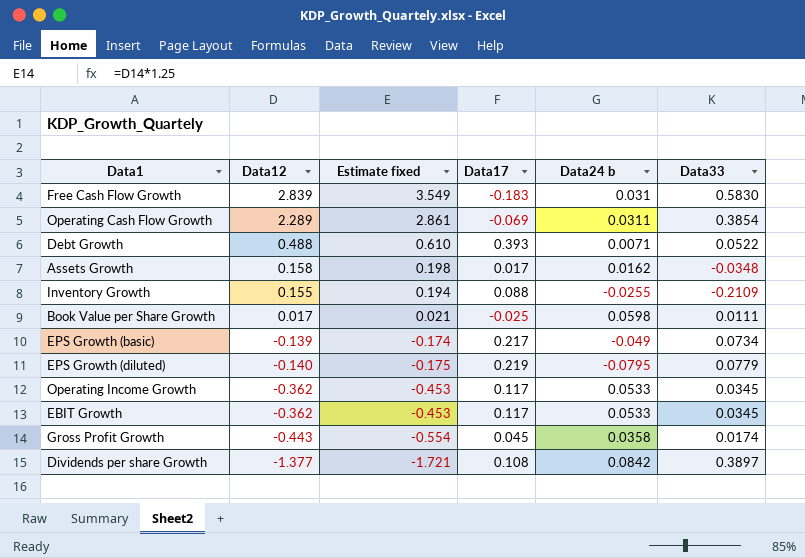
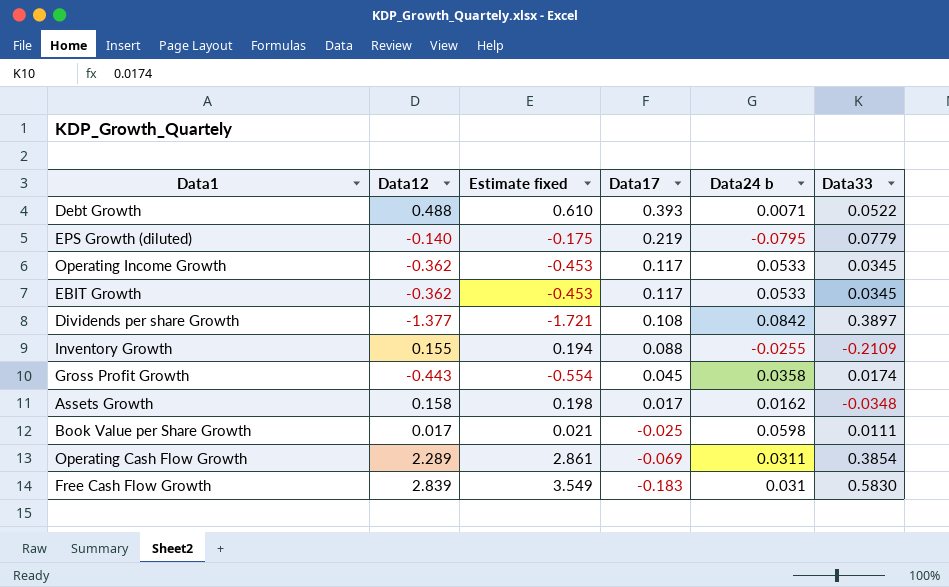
row order: Data12 descending -> Data17 descending
row EPS Growth (basic): -0.139 | -0.174 | 0.217 | -0.049 | 0.0734 -> none

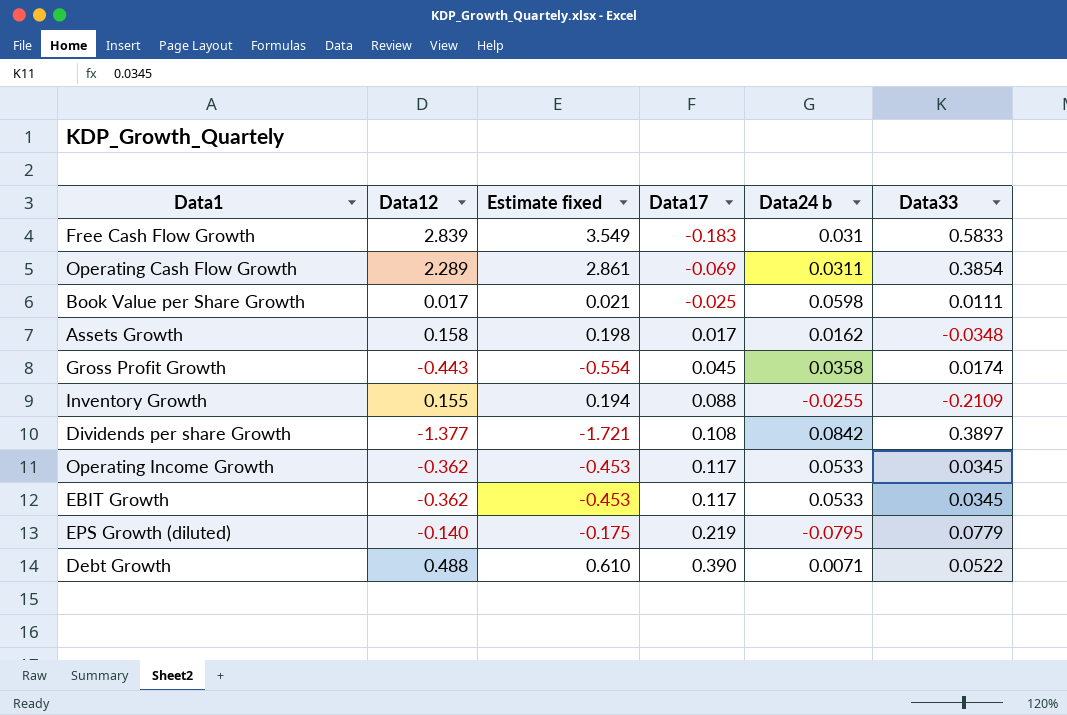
row order: Data17 descending -> Data17 ascending
Free Cash Flow Growth | Data33: 0.5830 -> 0.5833
Debt Growth | Data17: 0.393 -> 0.390

